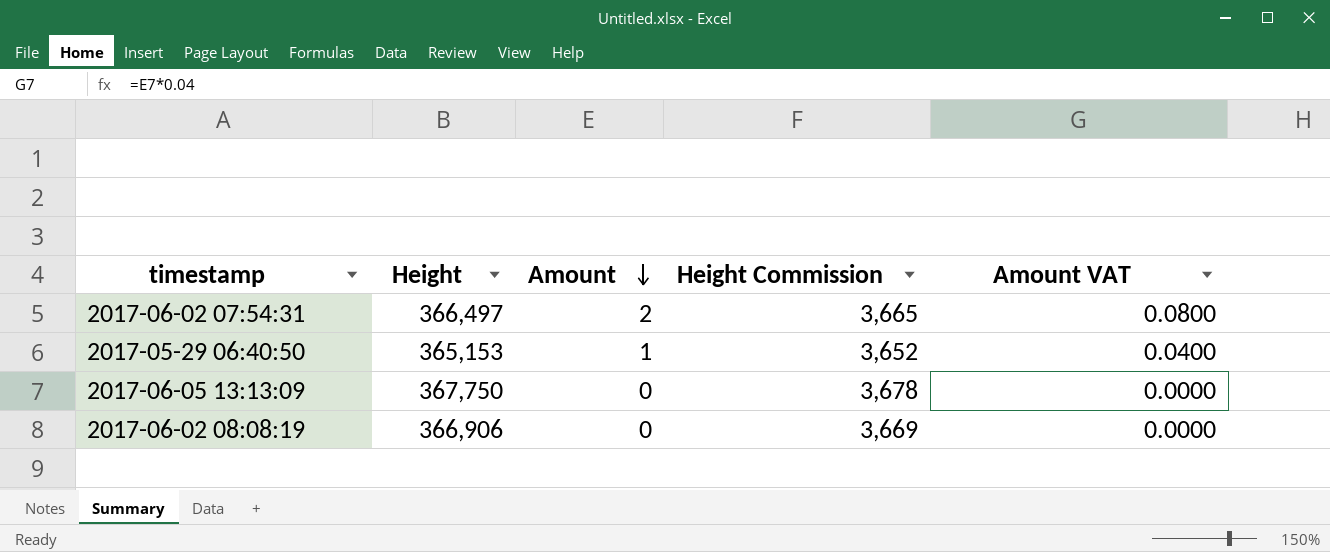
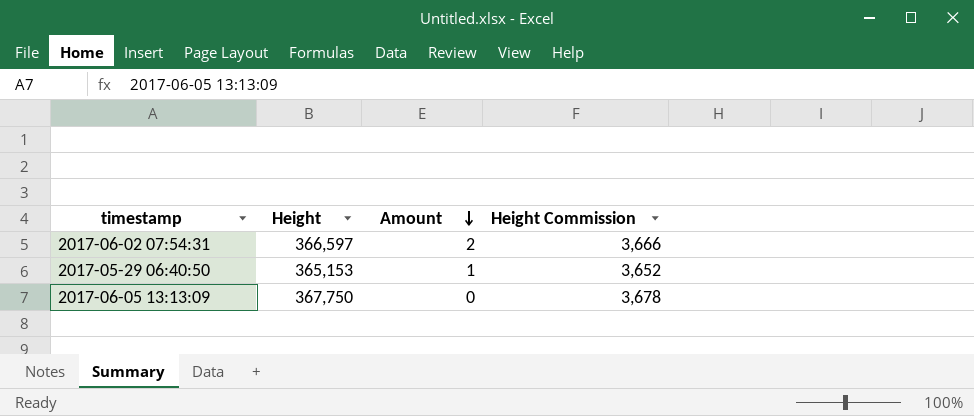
column Amount VAT | formula: [Amount] * 0.04 -> none
row 2017-06-02 08:08:19: 366,906 | 0 | 3,669 | 0.0000 -> none
2017-06-02 07:54:31 | Height: 366,497 -> 366,597
2017-06-02 07:54:31 | Height Commission: 3,665 -> 3,666

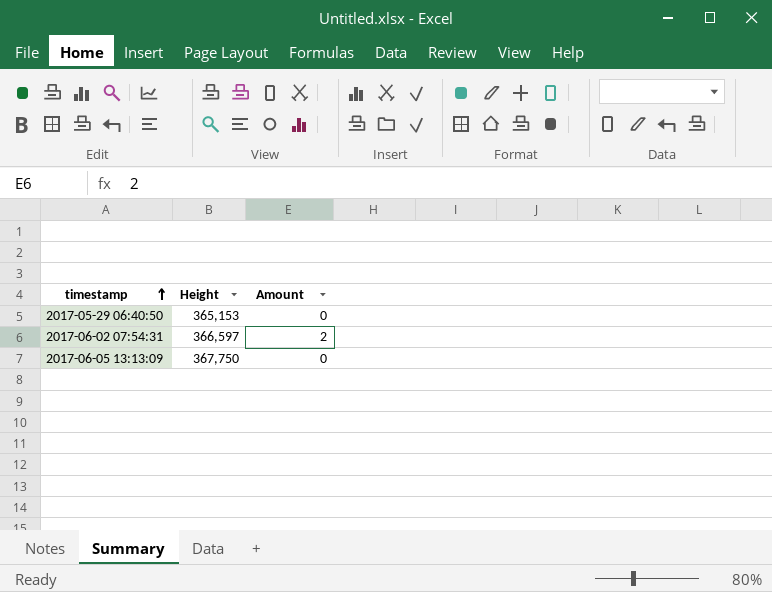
row order: Amount descending -> timestamp ascending
column Height Commission | formula: [Height] * 0.01 -> none
2017-05-29 06:40:50 | Amount: 1 -> 0

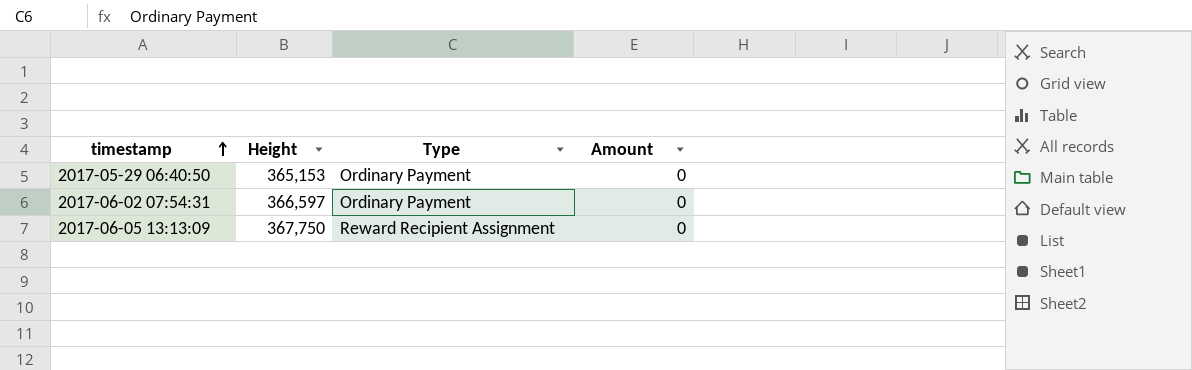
column Type | position: none -> 3
2017-06-02 07:54:31 | Amount: 2 -> 0

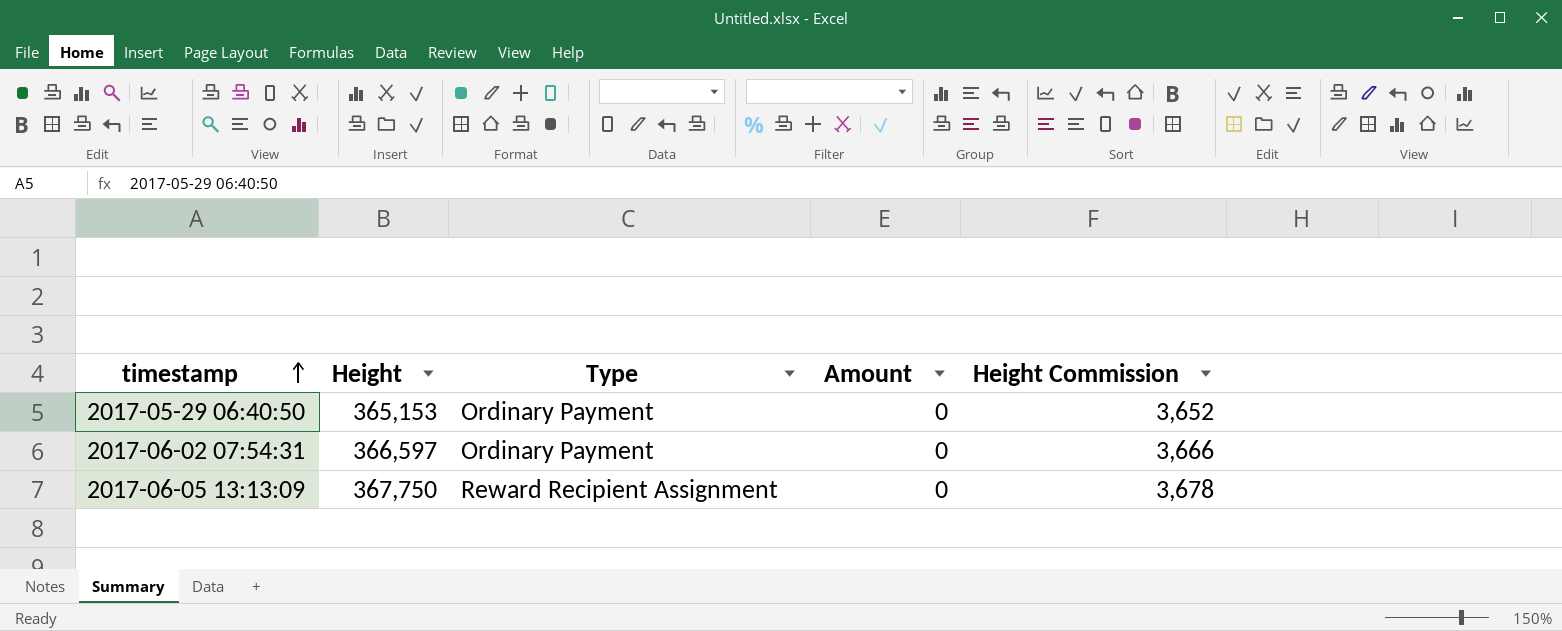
column Height Commission | formula: none -> [Height] * 0.01

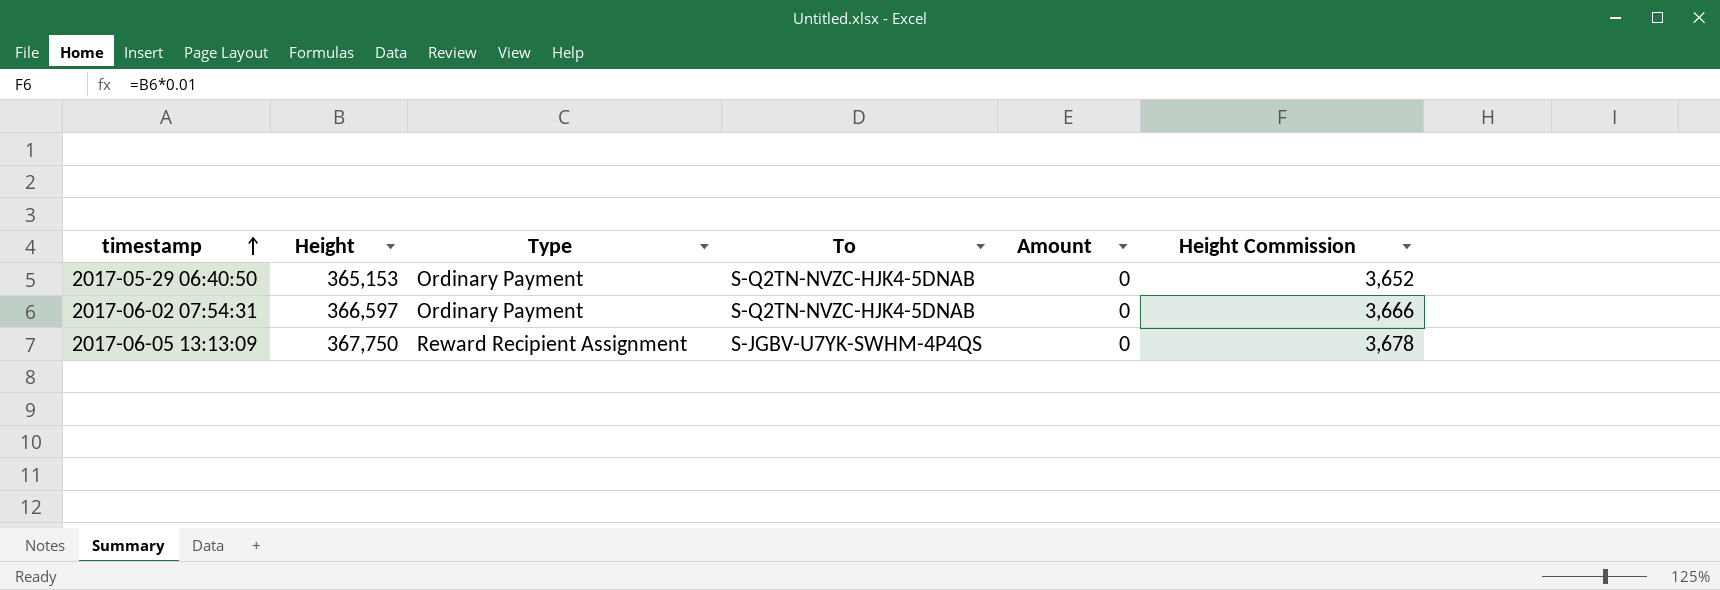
column To | position: none -> 4

